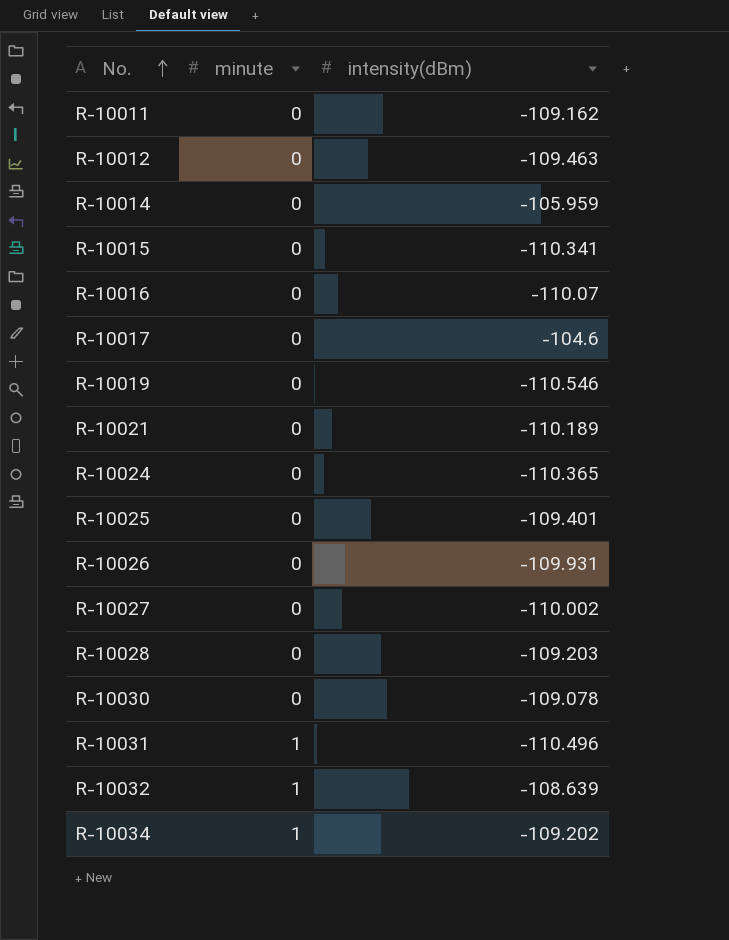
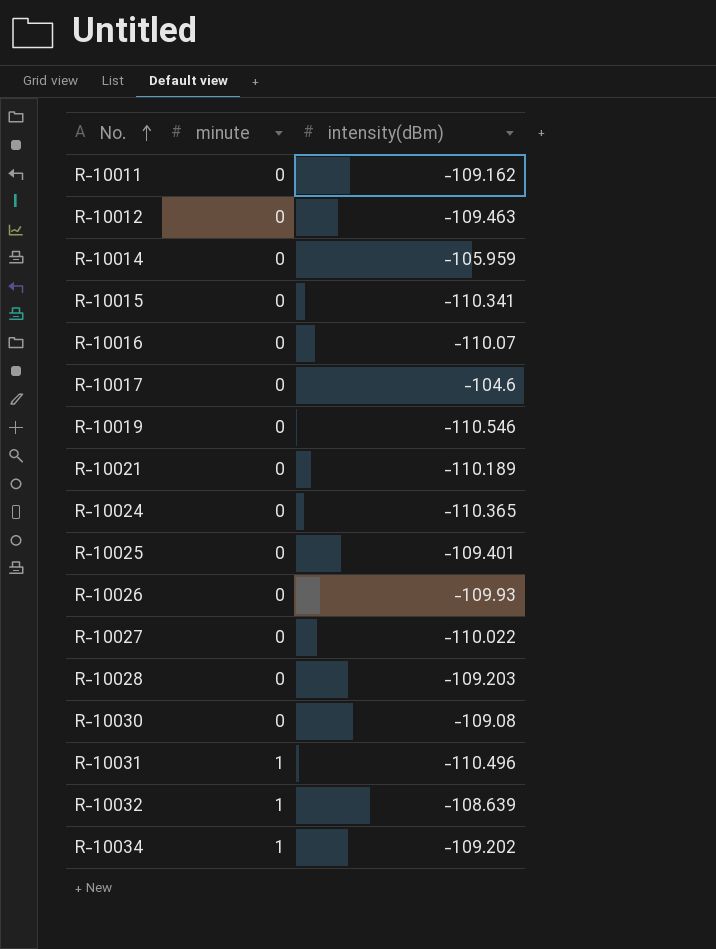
R-10026 | intensity(dBm): -109.931 -> -109.93
R-10027 | intensity(dBm): -110.002 -> -110.022
R-10030 | intensity(dBm): -109.078 -> -109.08

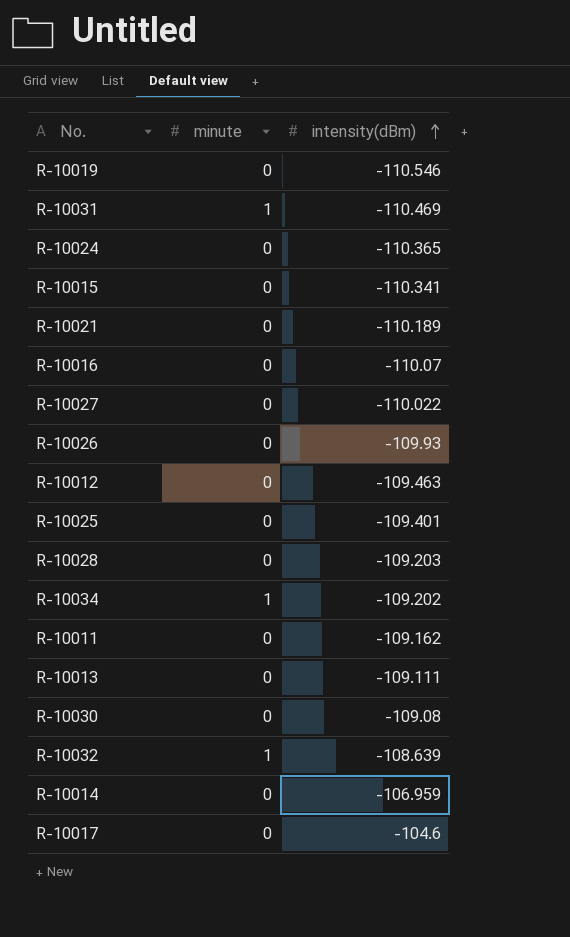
row order: No. ascending -> intensity(dBm) ascending
R-10031 | intensity(dBm): -110.496 -> -110.469
row R-10013: none -> 0 | -109.111
R-10014 | intensity(dBm): -105.959 -> -106.959

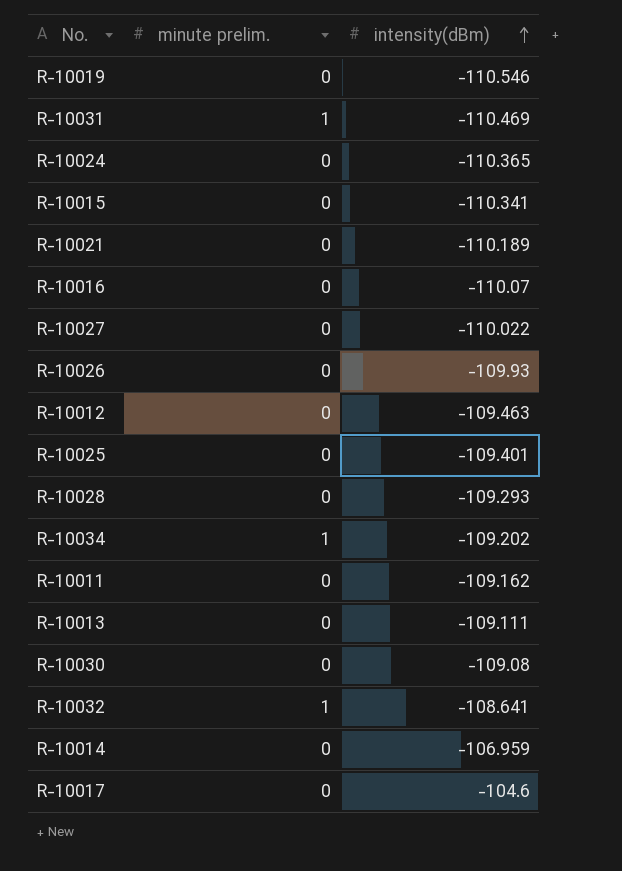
column name: minute -> minute prelim.
R-10028 | intensity(dBm): -109.203 -> -109.293
R-10032 | intensity(dBm): -108.639 -> -108.641

